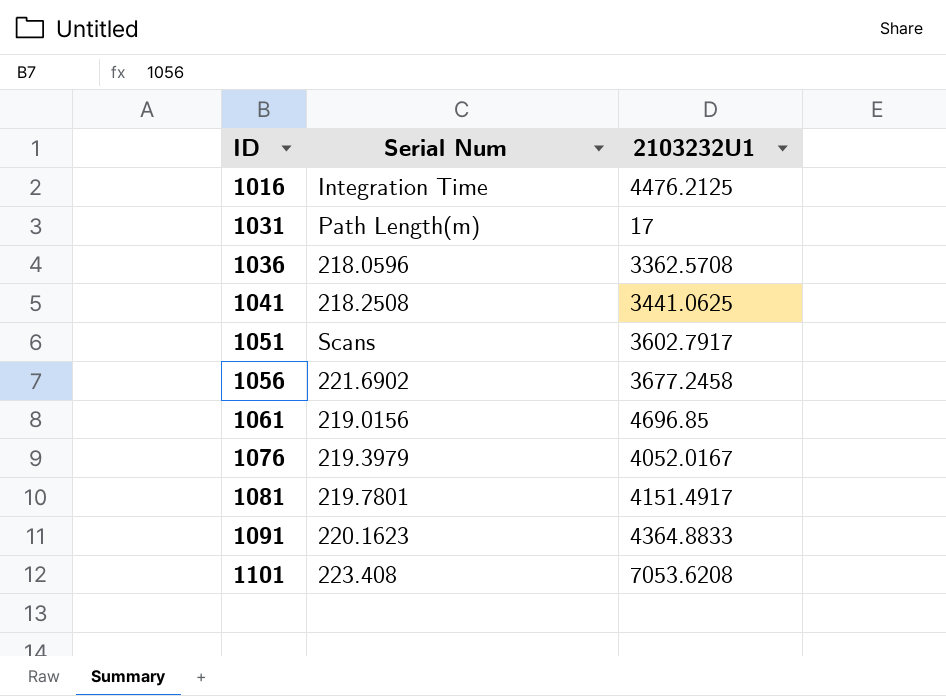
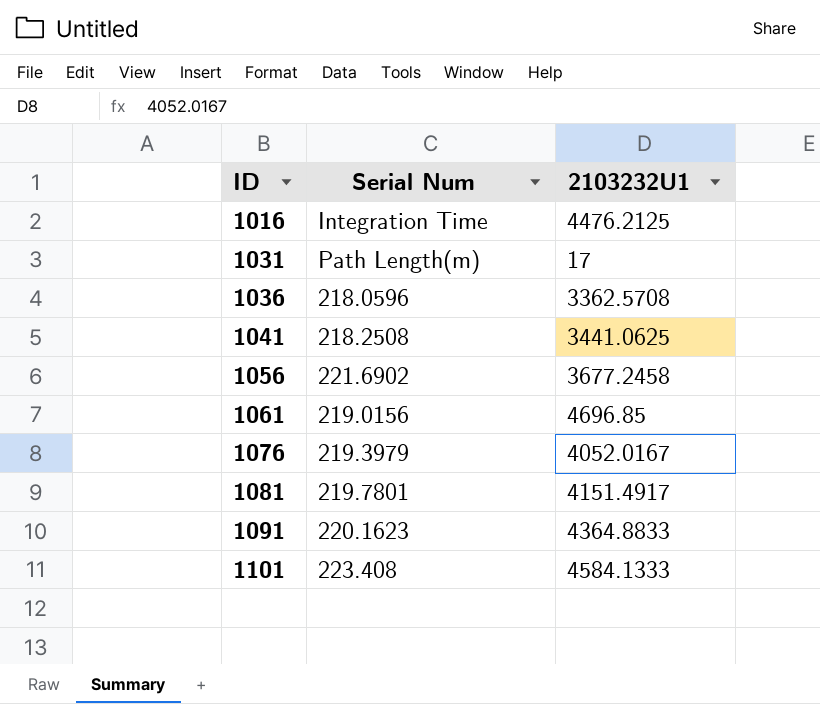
row 1051: Scans | 3602.7917 -> none
1101 | 2103232U1: 7053.6208 -> 4584.1333

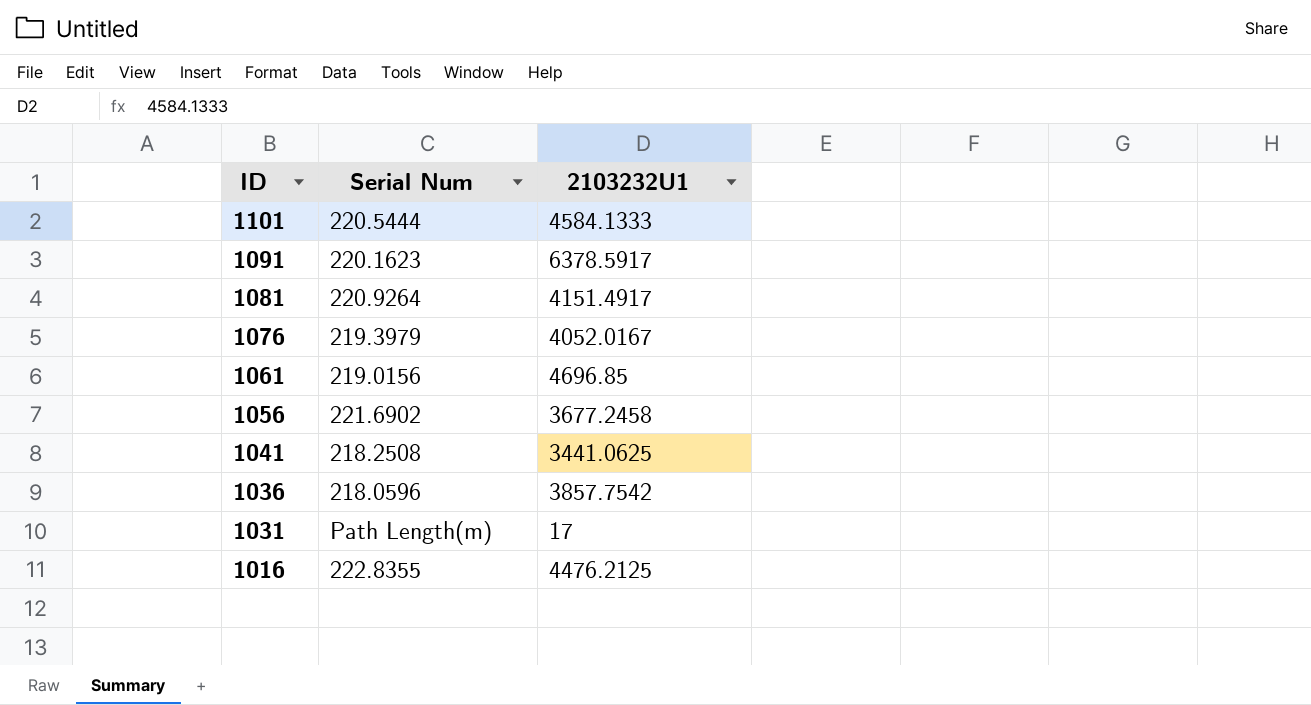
row order: ID ascending -> ID descending
1101 | Serial Num: 223.408 -> 220.5444
1091 | 2103232U1: 4364.8833 -> 6378.5917
1081 | Serial Num: 219.7801 -> 220.9264
1036 | 2103232U1: 3362.5708 -> 3857.7542
1016 | Serial Num: Integration Time -> 222.8355

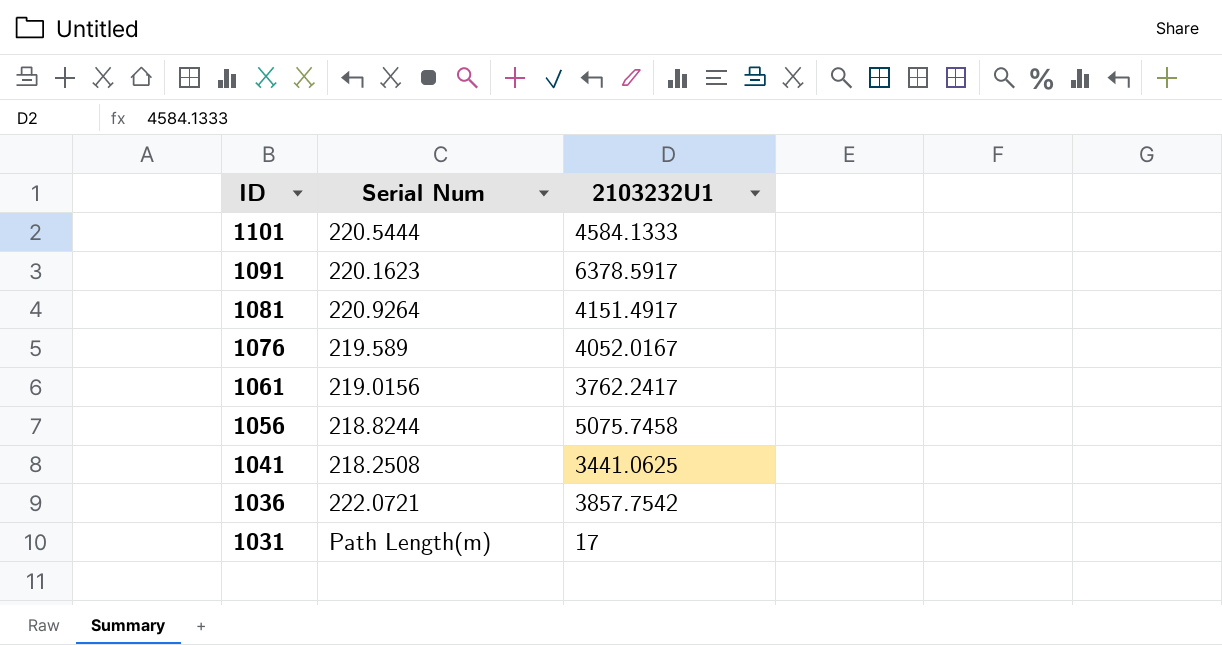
row 1016: 222.8355 | 4476.2125 -> none
1076 | Serial Num: 219.3979 -> 219.589
1061 | 2103232U1: 4696.85 -> 3762.2417
1056 | Serial Num: 221.6902 -> 218.8244
1056 | 2103232U1: 3677.2458 -> 5075.7458
1036 | Serial Num: 218.0596 -> 222.0721

